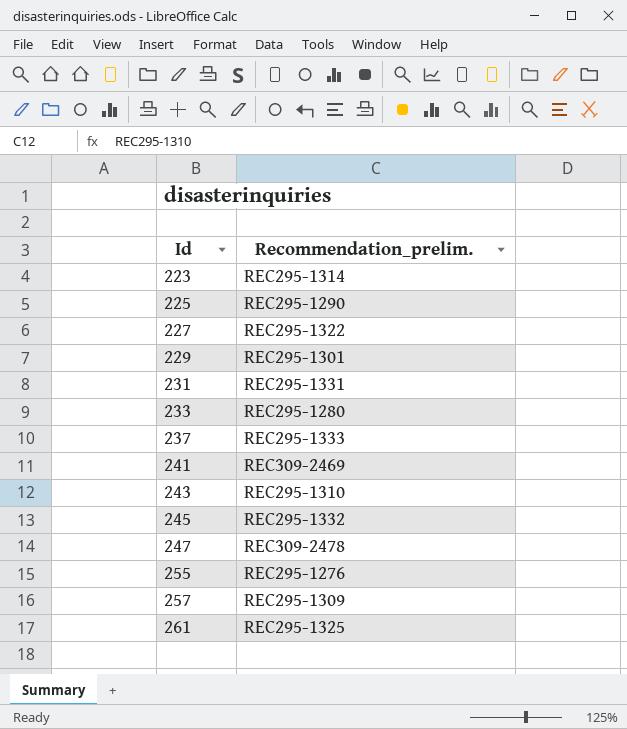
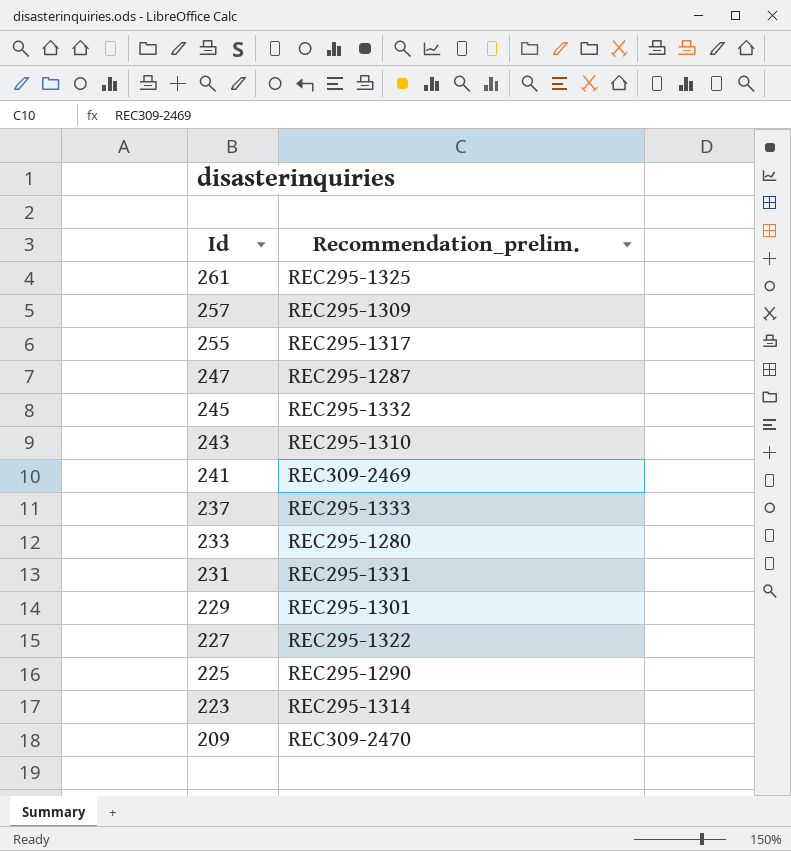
row order: Id ascending -> Id descending
255 | Recommendation_prelim.: REC295-1276 -> REC295-1317
247 | Recommendation_prelim.: REC309-2478 -> REC295-1287
row 209: none -> REC309-2470

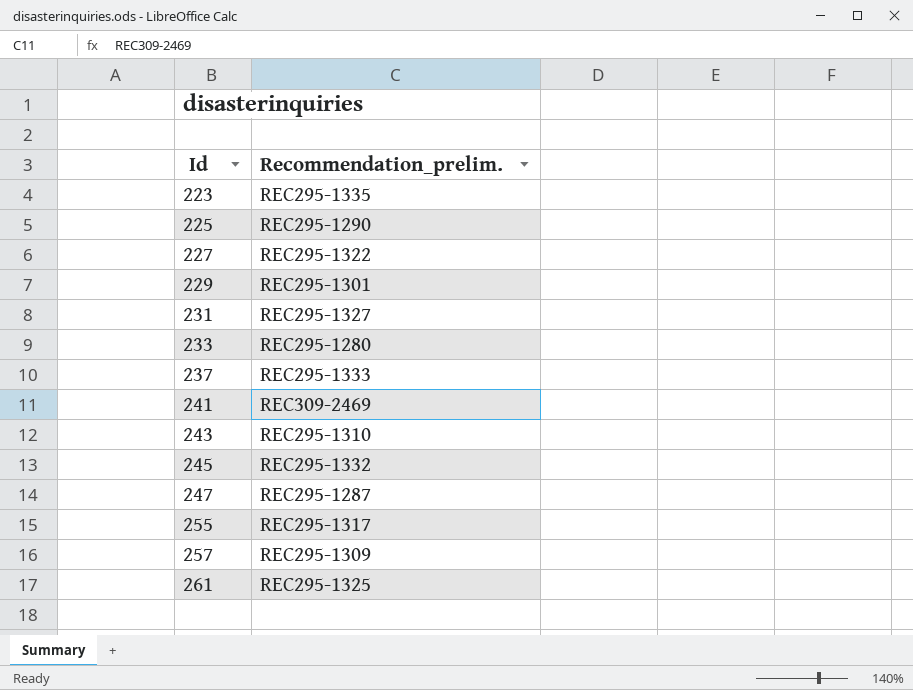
row order: Id descending -> Id ascending
row 209: REC309-2470 -> none
223 | Recommendation_prelim.: REC295-1314 -> REC295-1335
231 | Recommendation_prelim.: REC295-1331 -> REC295-1327

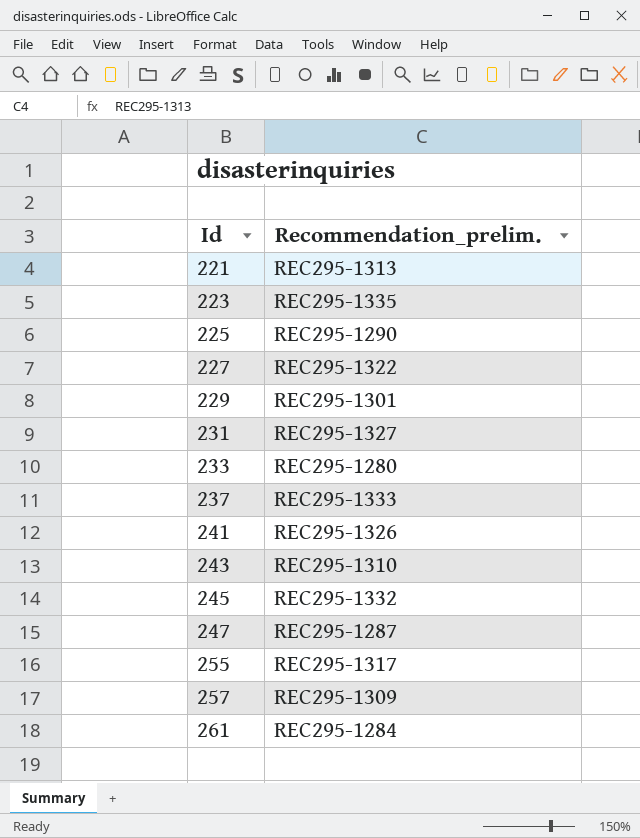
row 221: none -> REC295-1313
241 | Recommendation_prelim.: REC309-2469 -> REC295-1326
261 | Recommendation_prelim.: REC295-1325 -> REC295-1284

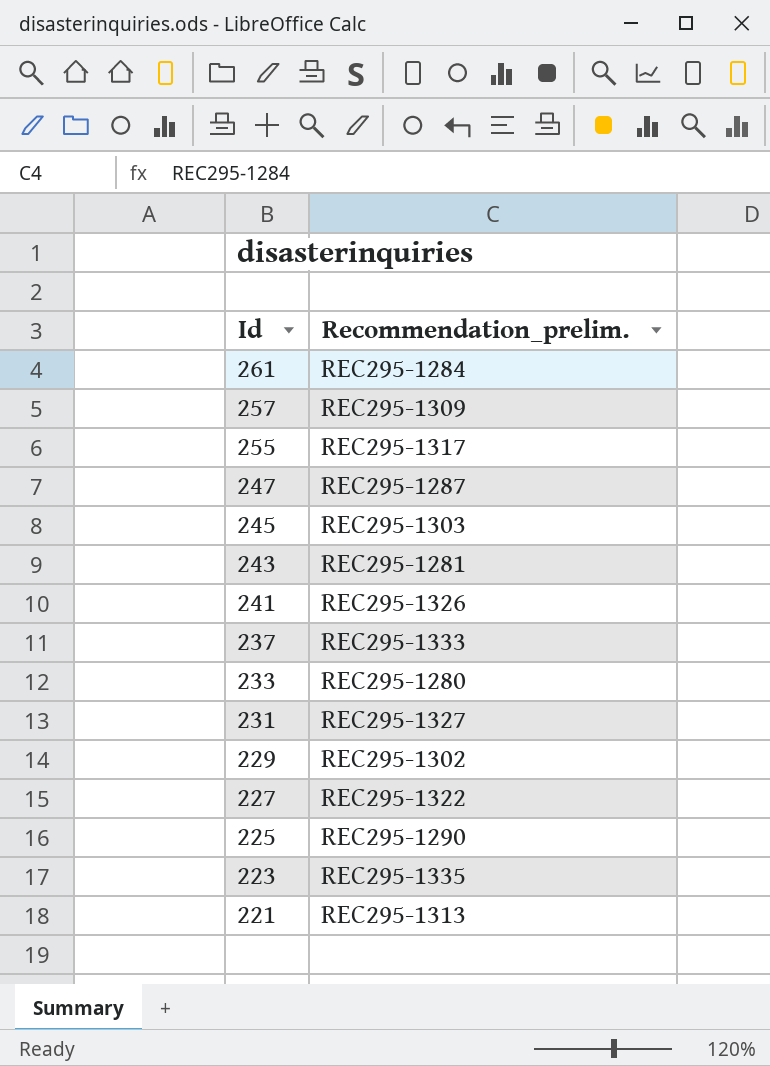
row order: Id ascending -> Id descending
245 | Recommendation_prelim.: REC295-1332 -> REC295-1303
243 | Recommendation_prelim.: REC295-1310 -> REC295-1281
229 | Recommendation_prelim.: REC295-1301 -> REC295-1302

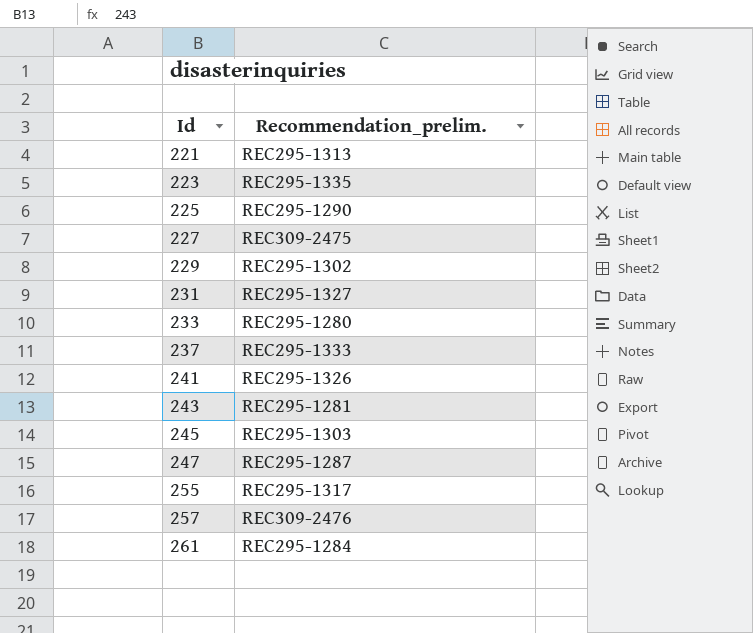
row order: Id descending -> Id ascending
227 | Recommendation_prelim.: REC295-1322 -> REC309-2475
257 | Recommendation_prelim.: REC295-1309 -> REC309-2476

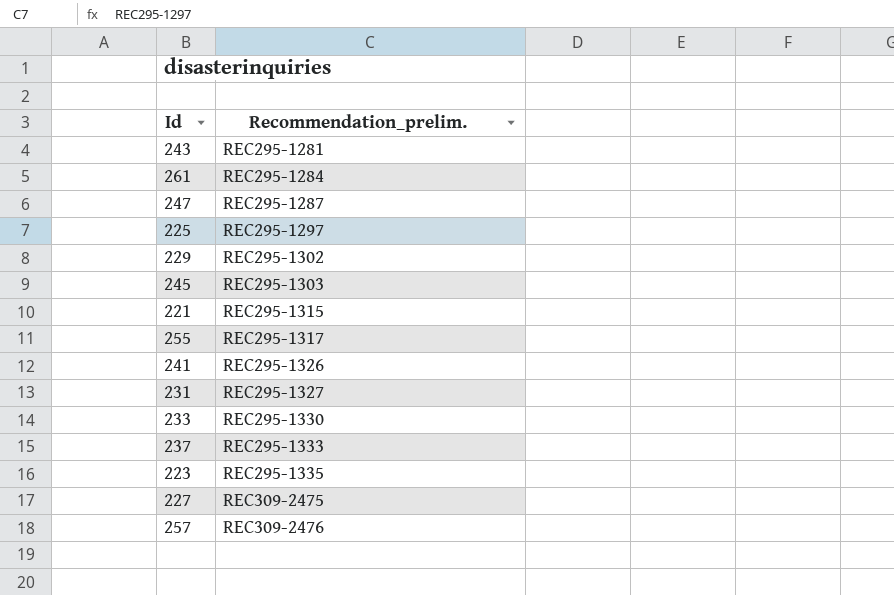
row order: Id ascending -> Recommendation_prelim. ascending
225 | Recommendation_prelim.: REC295-1290 -> REC295-1297
221 | Recommendation_prelim.: REC295-1313 -> REC295-1315
233 | Recommendation_prelim.: REC295-1280 -> REC295-1330

